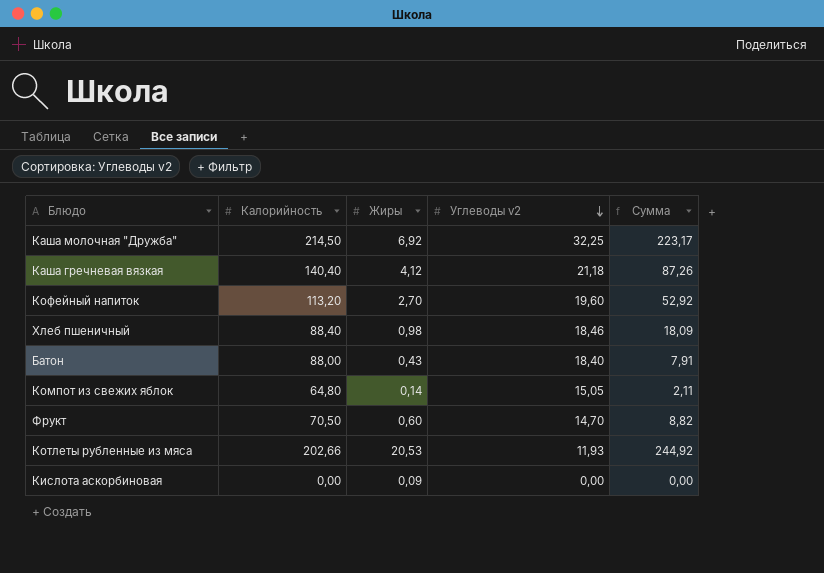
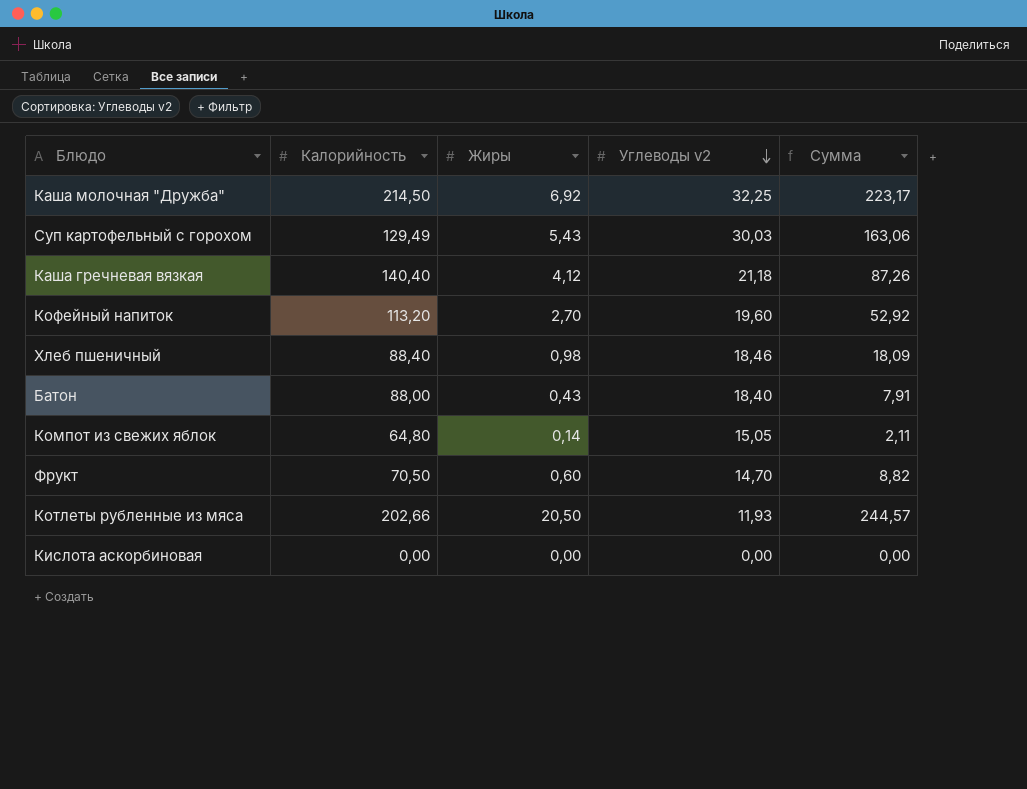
row Суп картофельный с горохом: none -> 129,49 | 5,43 | 30,03 | 163,06
Котлеты рубленные из мяса | Жиры: 20,53 -> 20,50
Котлеты рубленные из мяса | Сумма: 244,92 -> 244,57
Кислота аскорбиновая | Жиры: 0,09 -> 0,00

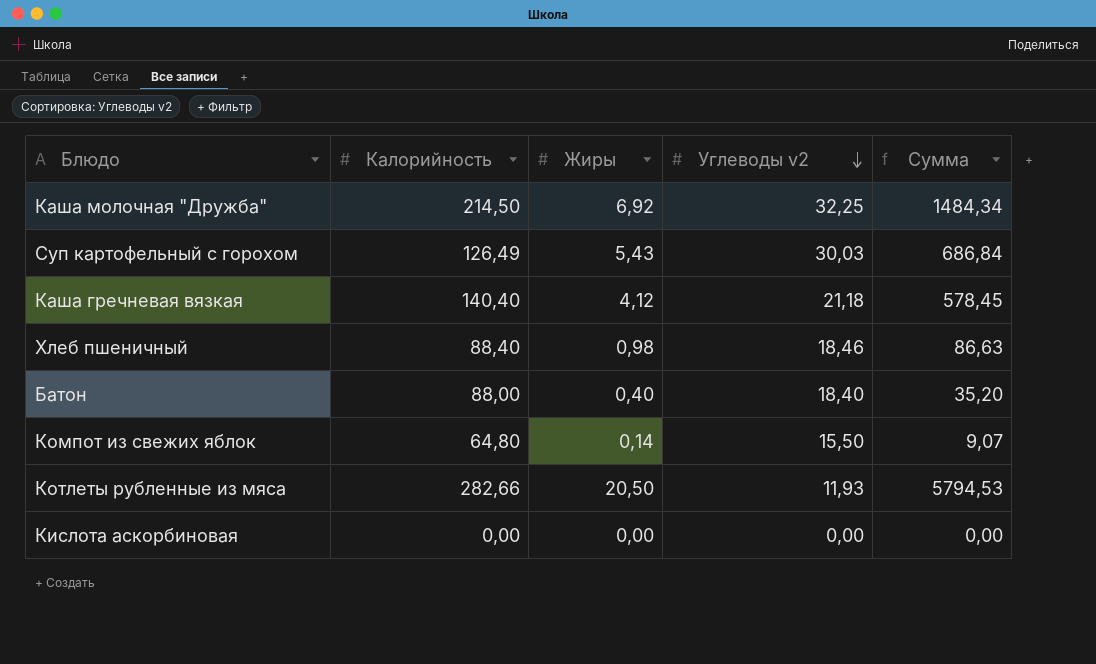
column Сумма | formula: [Жиры] * [Углеводы v2] -> [Калорийность] * [Жиры]
row Кофейный напиток: 113,20 | 2,70 | 19,60 | 52,92 -> none
row Фрукт: 70,50 | 0,60 | 14,70 | 8,82 -> none
Суп картофельный с горохом | Калорийность: 129,49 -> 126,49
Батон | Жиры: 0,43 -> 0,40
Компот из свежих яблок | Углеводы v2: 15,05 -> 15,50
Котлеты рубленные из мяса | Калорийность: 202,66 -> 282,66

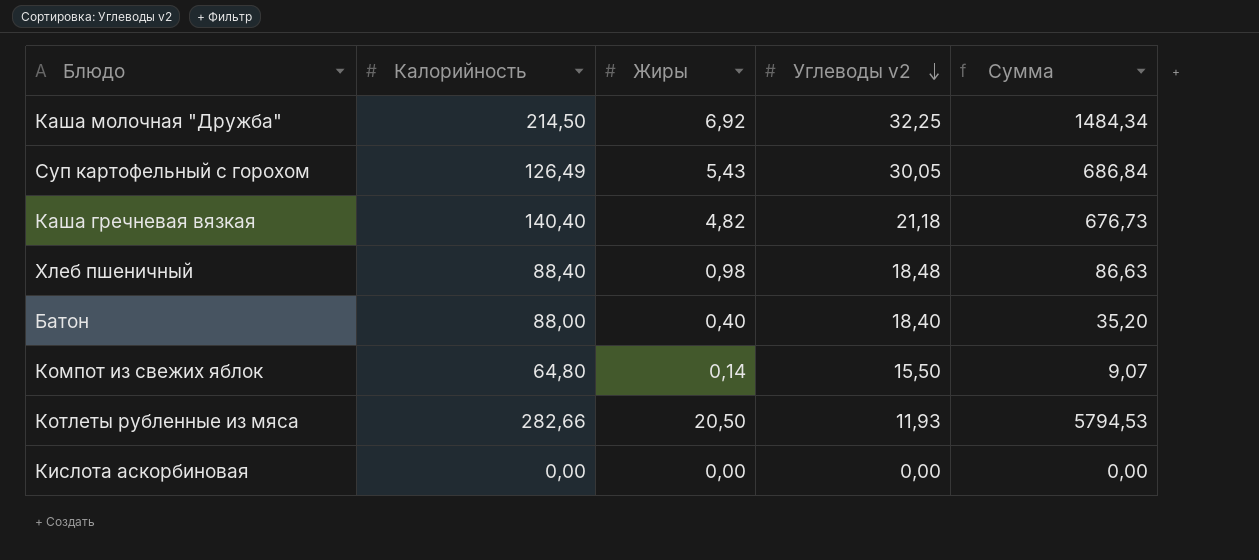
Суп картофельный с горохом | Углеводы v2: 30,03 -> 30,05
Каша гречневая вязкая | Жиры: 4,12 -> 4,82
Каша гречневая вязкая | Сумма: 578,45 -> 676,73
Хлеб пшеничный | Углеводы v2: 18,46 -> 18,48

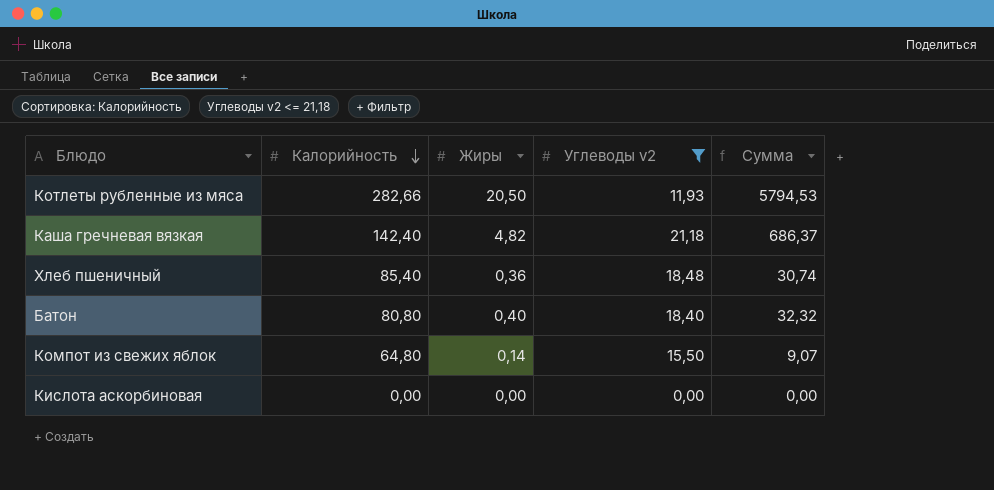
filter: none -> Углеводы v2 <= 21,18
row order: Углеводы v2 descending -> Калорийность descending
Каша гречневая вязкая | Калорийность: 140,40 -> 142,40
Каша гречневая вязкая | Сумма: 676,73 -> 686,37
Хлеб пшеничный | Калорийность: 88,40 -> 85,40
Хлеб пшеничный | Жиры: 0,98 -> 0,36
Хлеб пшеничный | Сумма: 86,63 -> 30,74
Батон | Калорийность: 88,00 -> 80,80
Батон | Сумма: 35,20 -> 32,32

